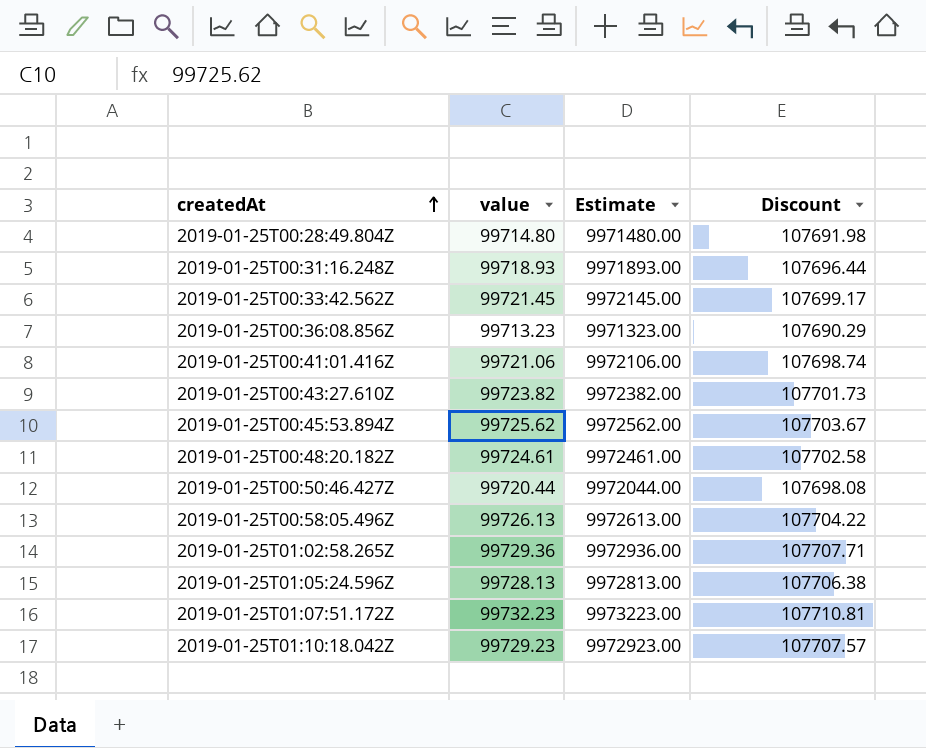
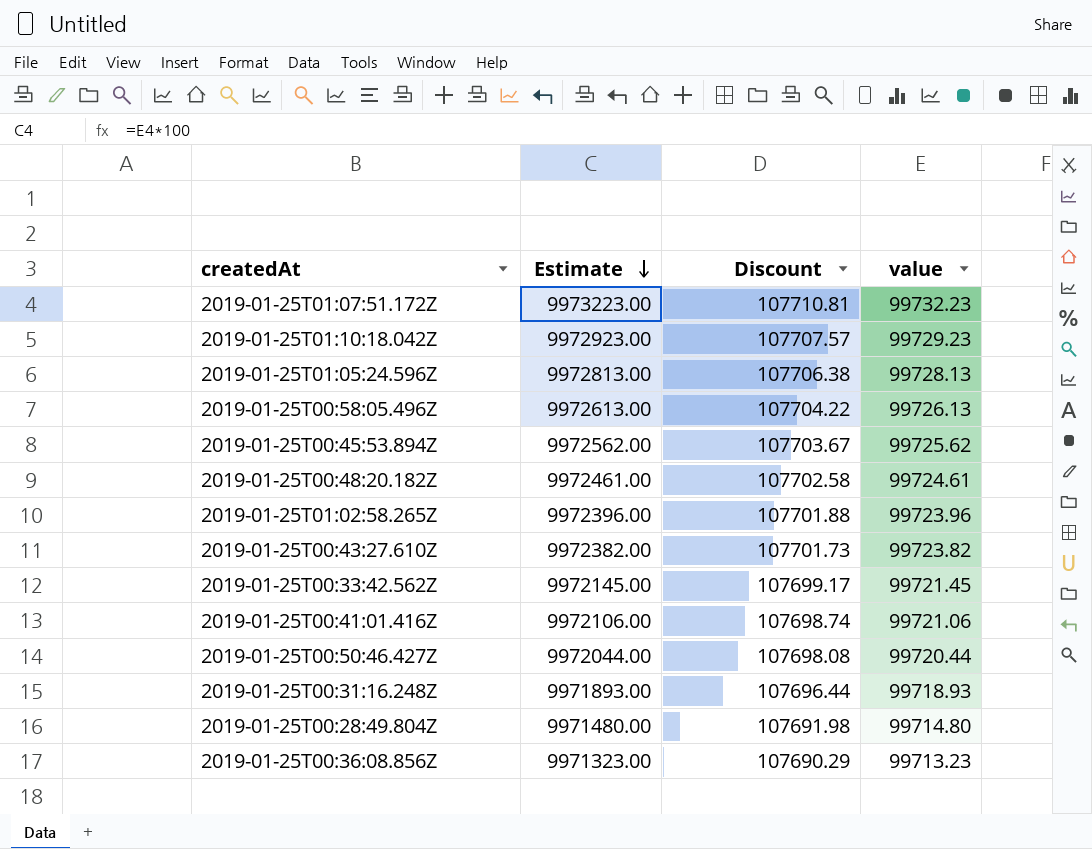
row order: createdAt ascending -> Estimate descending
column value | position: 2 -> 4
2019-01-25T01:02:58.265Z | Estimate: 9972936.00 -> 9972396.00
2019-01-25T01:02:58.265Z | Discount: 107707.71 -> 107701.88
2019-01-25T01:02:58.265Z | value: 99729.36 -> 99723.96

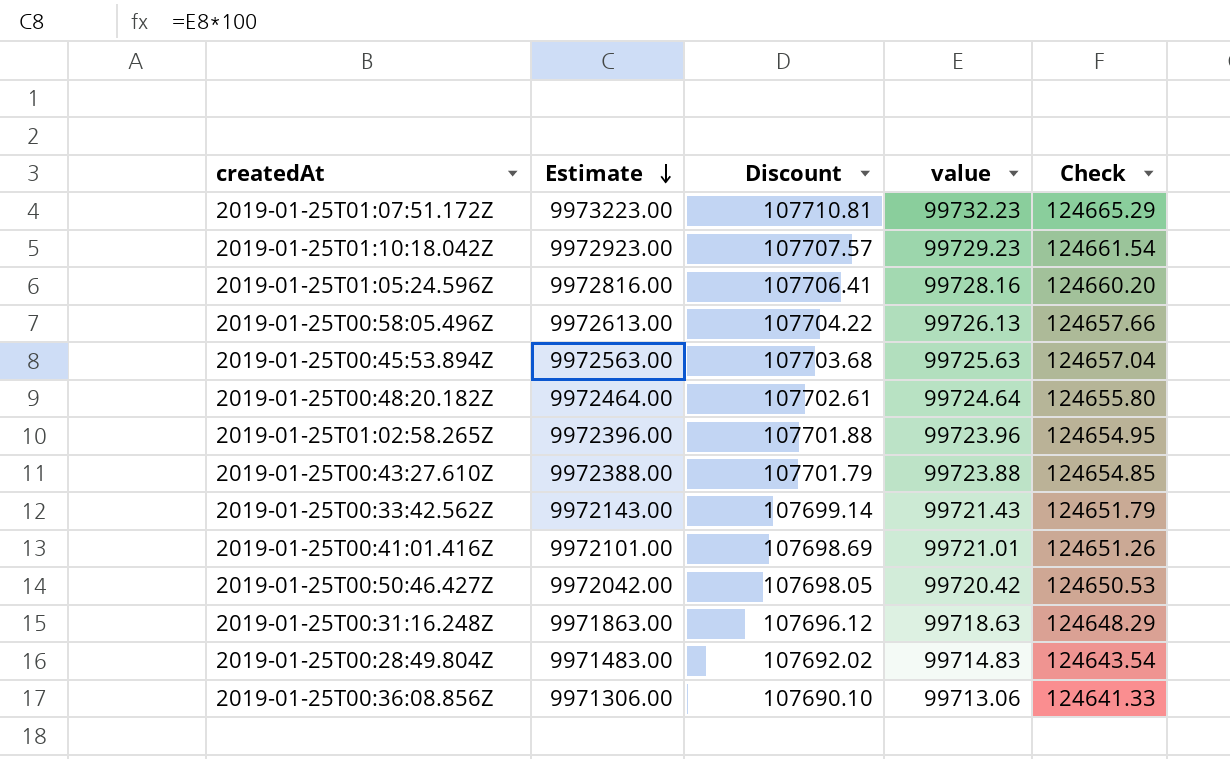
column Check | formula: none -> [value] * 1.25
2019-01-25T01:05:24.596Z | Estimate: 9972813.00 -> 9972816.00
2019-01-25T01:05:24.596Z | Discount: 107706.38 -> 107706.41
2019-01-25T01:05:24.596Z | value: 99728.13 -> 99728.16
2019-01-25T00:45:53.894Z | Estimate: 9972562.00 -> 9972563.00
2019-01-25T00:45:53.894Z | Discount: 107703.67 -> 107703.68
2019-01-25T00:45:53.894Z | value: 99725.62 -> 99725.63
2019-01-25T00:48:20.182Z | Estimate: 9972461.00 -> 9972464.00
2019-01-25T00:48:20.182Z | Discount: 107702.58 -> 107702.61
2019-01-25T00:48:20.182Z | value: 99724.61 -> 99724.64
2019-01-25T00:43:27.610Z | Estimate: 9972382.00 -> 9972388.00
2019-01-25T00:43:27.610Z | Discount: 107701.73 -> 107701.79
2019-01-25T00:43:27.610Z | value: 99723.82 -> 99723.88
2019-01-25T00:33:42.562Z | Estimate: 9972145.00 -> 9972143.00
2019-01-25T00:33:42.562Z | Discount: 107699.17 -> 107699.14
2019-01-25T00:33:42.562Z | value: 99721.45 -> 99721.43
2019-01-25T00:41:01.416Z | Estimate: 9972106.00 -> 9972101.00
2019-01-25T00:41:01.416Z | Discount: 107698.74 -> 107698.69
2019-01-25T00:41:01.416Z | value: 99721.06 -> 99721.01
2019-01-25T00:50:46.427Z | Estimate: 9972044.00 -> 9972042.00
2019-01-25T00:50:46.427Z | Discount: 107698.08 -> 107698.05
2019-01-25T00:50:46.427Z | value: 99720.44 -> 99720.42
2019-01-25T00:31:16.248Z | Estimate: 9971893.00 -> 9971863.00
2019-01-25T00:31:16.248Z | Discount: 107696.44 -> 107696.12
2019-01-25T00:31:16.248Z | value: 99718.93 -> 99718.63
2019-01-25T00:28:49.804Z | Estimate: 9971480.00 -> 9971483.00
2019-01-25T00:28:49.804Z | Discount: 107691.98 -> 107692.02
2019-01-25T00:28:49.804Z | value: 99714.80 -> 99714.83
2019-01-25T00:36:08.856Z | Estimate: 9971323.00 -> 9971306.00
2019-01-25T00:36:08.856Z | Discount: 107690.29 -> 107690.10
2019-01-25T00:36:08.856Z | value: 99713.23 -> 99713.06

